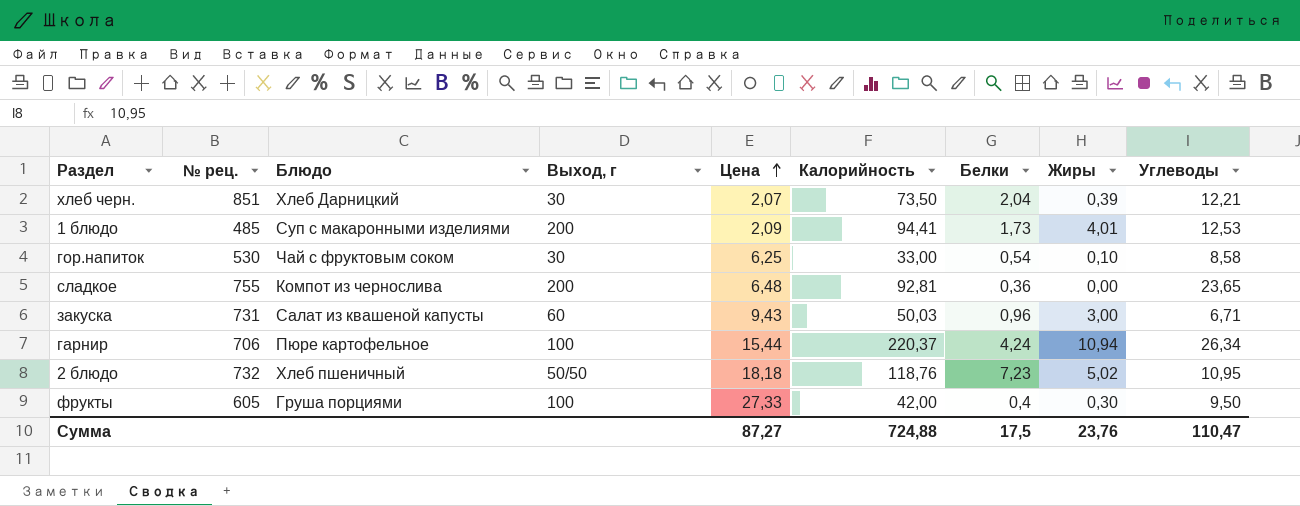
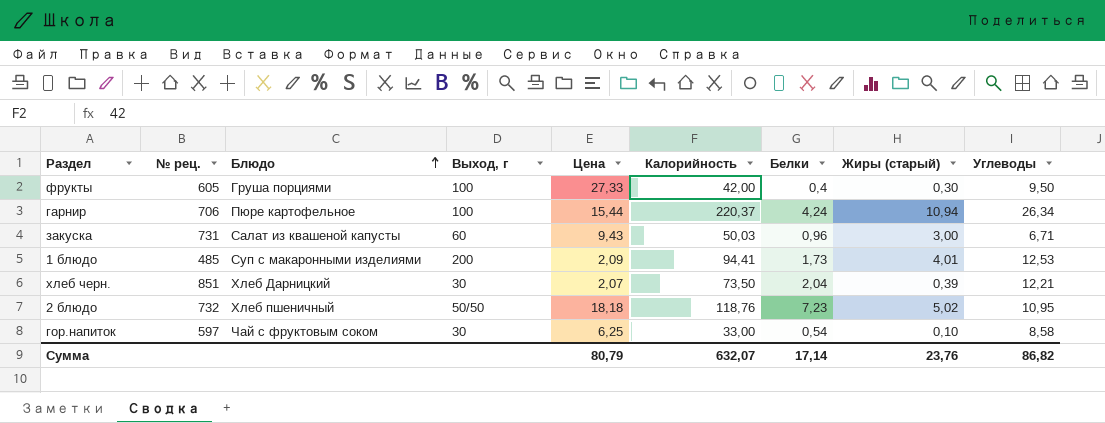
row order: Цена ascending -> Блюдо ascending
column name: Жиры -> Жиры (старый)
row сладкое: 755 | Компот из чернослива | 200 | 6,48 | 92,81 | 0,36 | 0,00 | 23,65 -> none
гор.напиток | № рец.: 530 -> 597
Сумма | Цена: 87,27 -> 80,79
Сумма | Калорийность: 724,88 -> 632,07
Сумма | Белки: 17,5 -> 17,14
Сумма | Углеводы: 110,47 -> 86,82

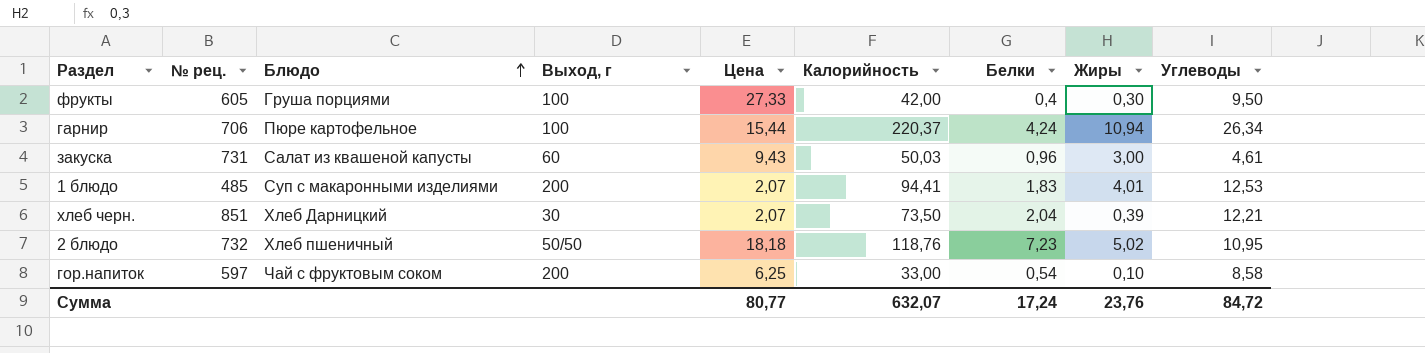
column name: Жиры (старый) -> Жиры
закуска | Углеводы: 6,71 -> 4,61
1 блюдо | Цена: 2,09 -> 2,07
1 блюдо | Белки: 1,73 -> 1,83
гор.напиток | Выход, г: 30 -> 200
Сумма | Цена: 80,79 -> 80,77
Сумма | Белки: 17,14 -> 17,24
Сумма | Углеводы: 86,82 -> 84,72

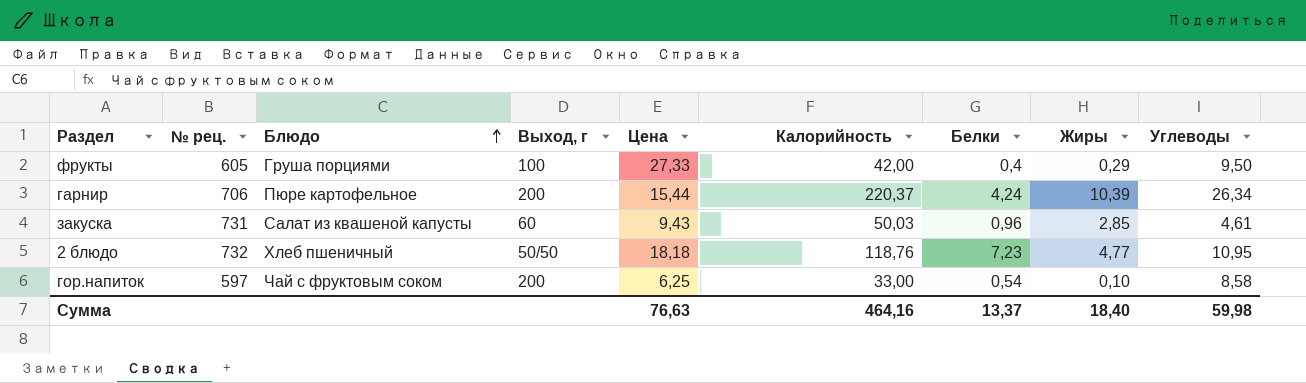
row 1 блюдо: 485 | Суп с макаронными изделиями | 200 | 2,07 | 94,41 | 1,83 | 4,01 | 12,53 -> none
row хлеб черн.: 851 | Хлеб Дарницкий | 30 | 2,07 | 73,50 | 2,04 | 0,39 | 12,21 -> none
фрукты | Жиры: 0,30 -> 0,29
гарнир | Выход, г: 100 -> 200
гарнир | Жиры: 10,94 -> 10,39
закуска | Жиры: 3,00 -> 2,85
2 блюдо | Жиры: 5,02 -> 4,77
Сумма | Цена: 80,77 -> 76,63
Сумма | Калорийность: 632,07 -> 464,16
Сумма | Белки: 17,24 -> 13,37
Сумма | Жиры: 23,76 -> 18,40
Сумма | Углеводы: 84,72 -> 59,98

